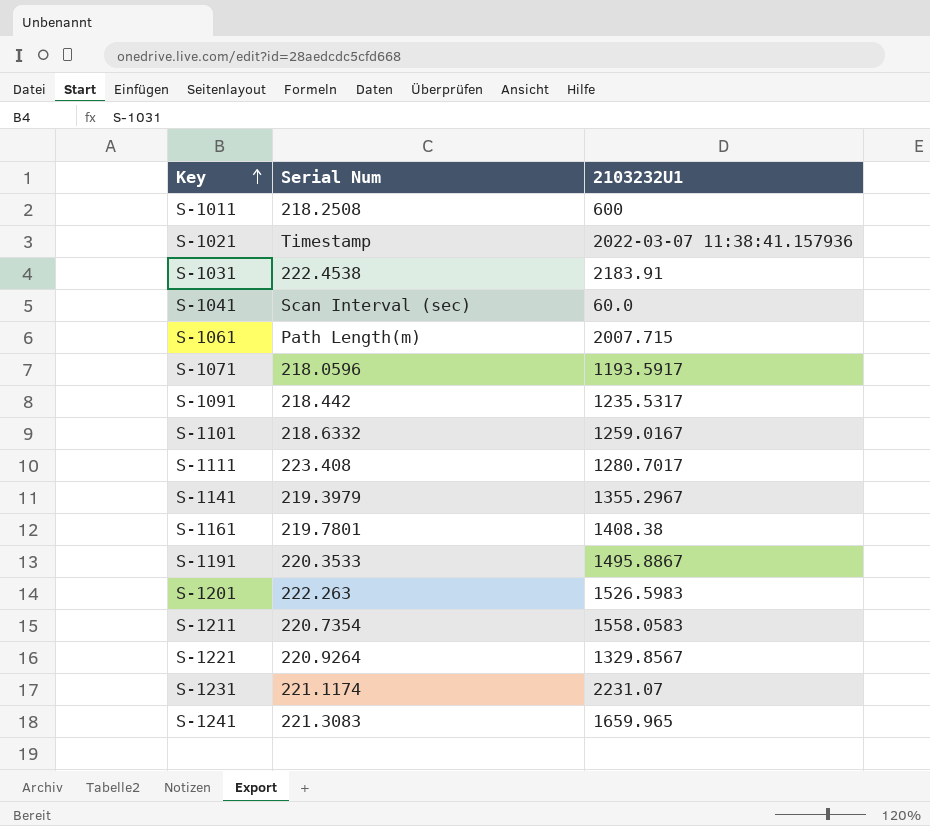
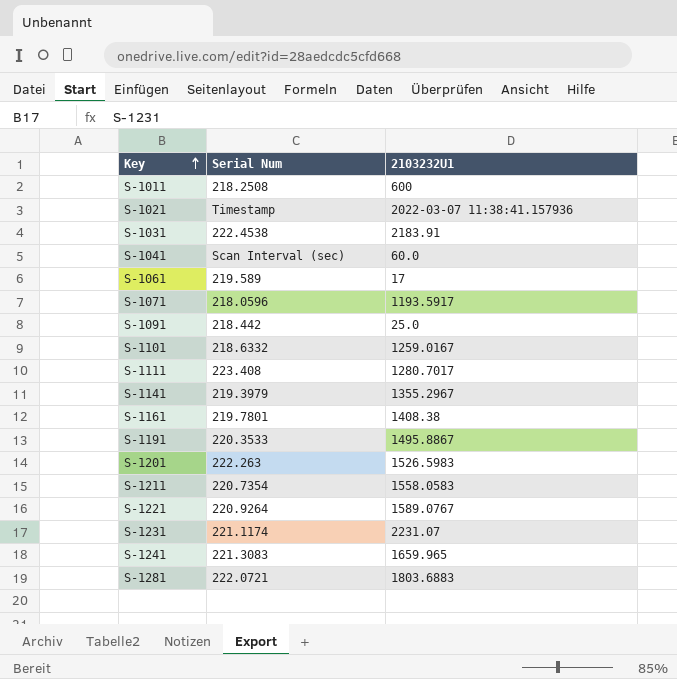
S-1061 | Serial Num: Path Length(m) -> 219.589
S-1061 | 2103232U1: 2007.715 -> 17
S-1091 | 2103232U1: 1235.5317 -> 25.0
S-1221 | 2103232U1: 1329.8567 -> 1589.0767
row S-1281: none -> 222.0721 | 1803.6883

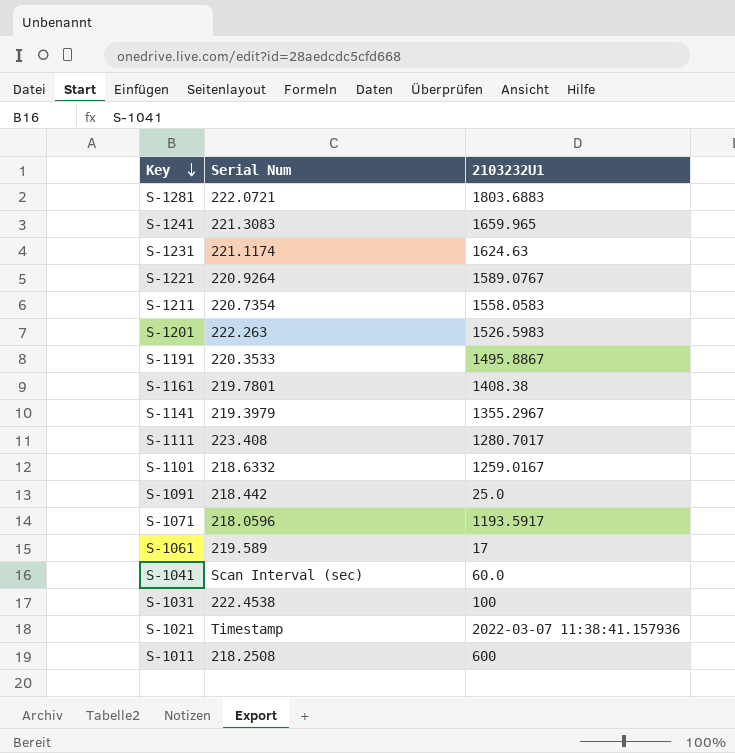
row order: Key ascending -> Key descending
S-1231 | 2103232U1: 2231.07 -> 1624.63
S-1031 | 2103232U1: 2183.91 -> 100

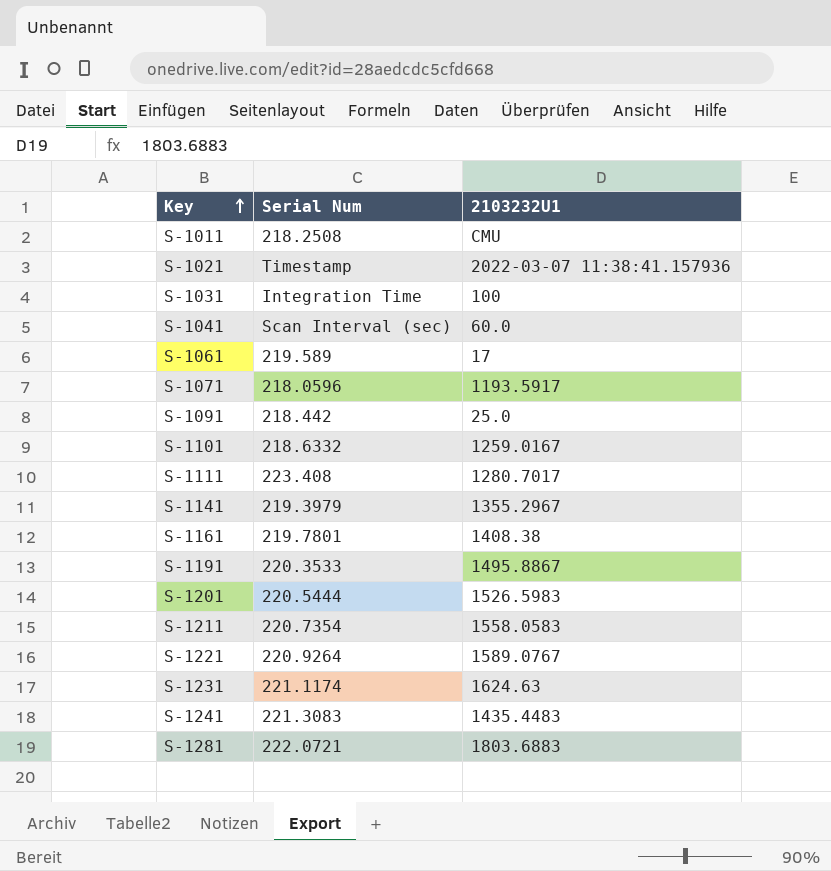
row order: Key descending -> Key ascending
S-1011 | 2103232U1: 600 -> CMU
S-1031 | Serial Num: 222.4538 -> Integration Time
S-1201 | Serial Num: 222.263 -> 220.5444
S-1241 | 2103232U1: 1659.965 -> 1435.4483

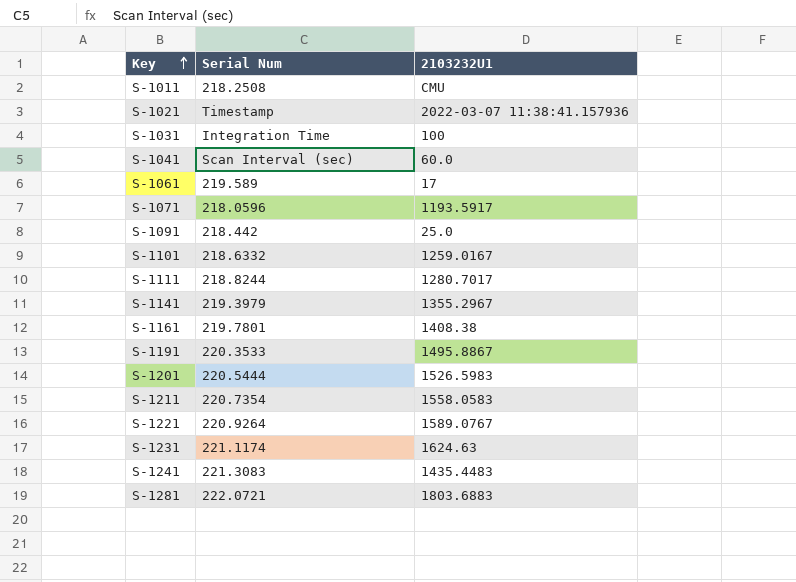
S-1111 | Serial Num: 223.408 -> 218.8244

